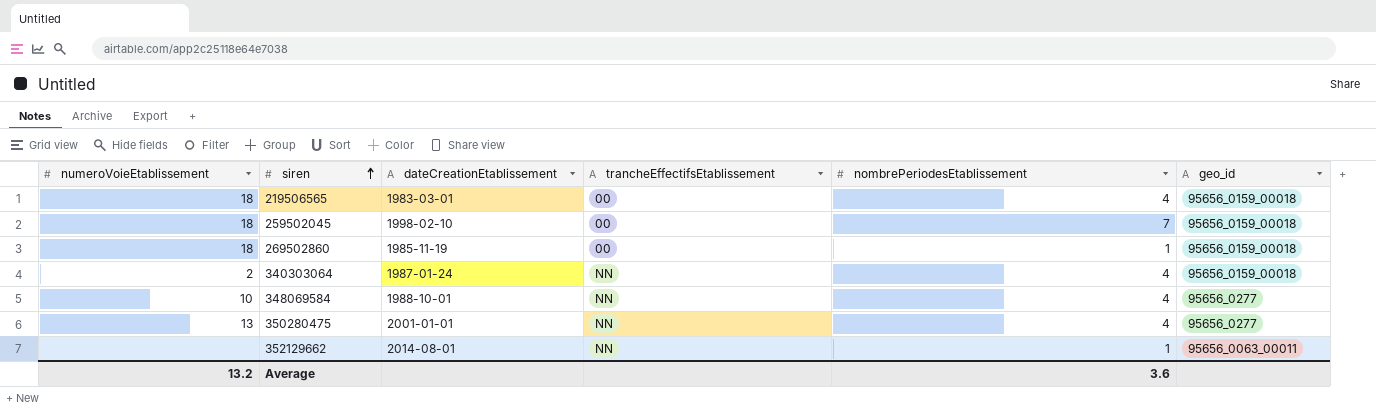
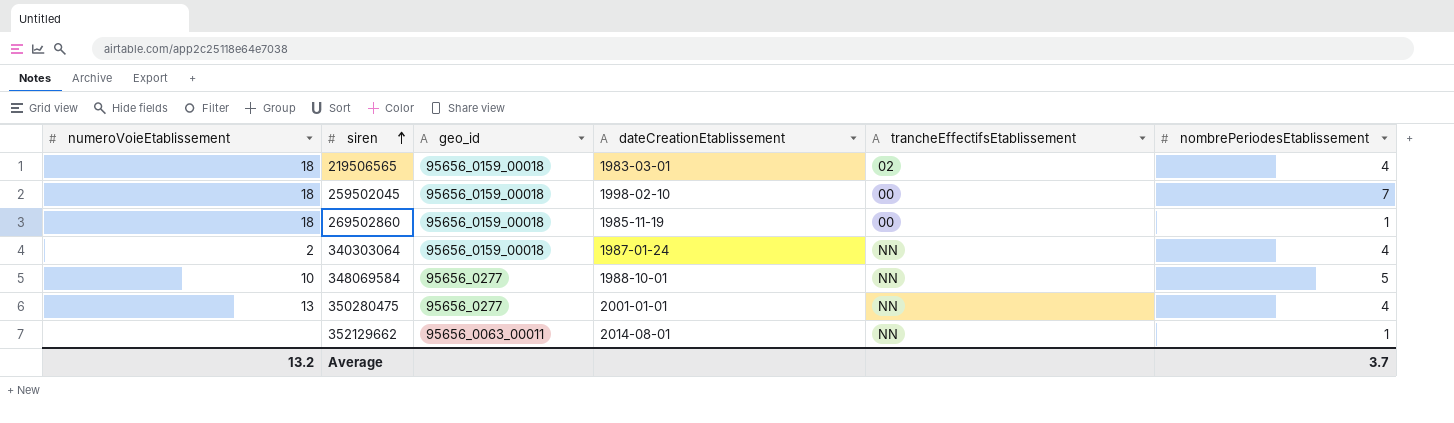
column geo_id | position: 6 -> 3
219506565 | trancheEffectifsEtablissement: 00 -> 02
348069584 | nombrePeriodesEtablissement: 4 -> 5
Average | nombrePeriodesEtablissement: 3.6 -> 3.7

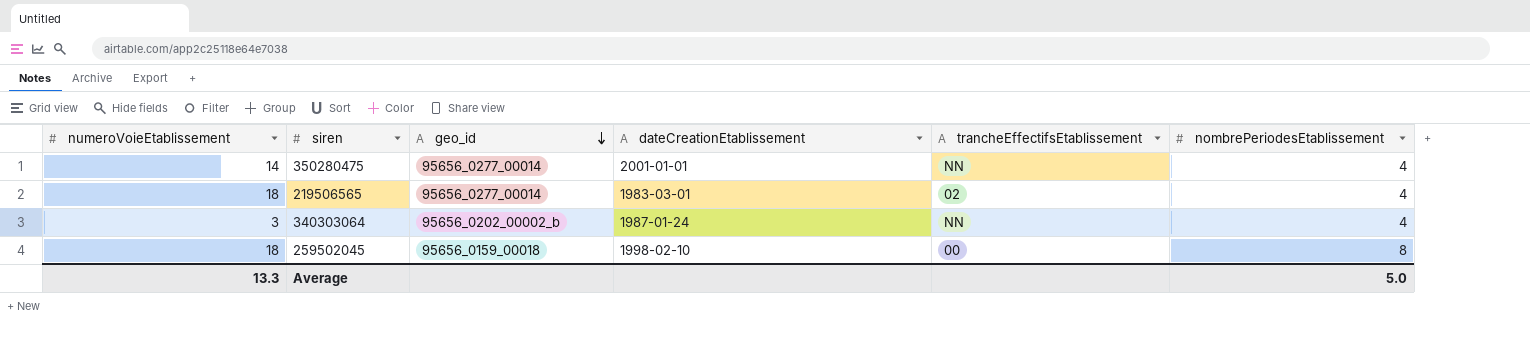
row order: siren ascending -> geo_id descending
row 269502860: 18 | 95656_0159_00018 | 1985-11-19 | 00 | 1 -> none
row 348069584: 10 | 95656_0277 | 1988-10-01 | NN | 5 -> none
row 352129662: none | 95656_0063_00011 | 2014-08-01 | NN | 1 -> none
350280475 | numeroVoieEtablissement: 13 -> 14
350280475 | geo_id: 95656_0277 -> 95656_0277_00014
219506565 | geo_id: 95656_0159_00018 -> 95656_0277_00014
340303064 | numeroVoieEtablissement: 2 -> 3
340303064 | geo_id: 95656_0159_00018 -> 95656_0202_00002_b
259502045 | nombrePeriodesEtablissement: 7 -> 8
Average | numeroVoieEtablissement: 13.2 -> 13.3
Average | nombrePeriodesEtablissement: 3.7 -> 5.0

